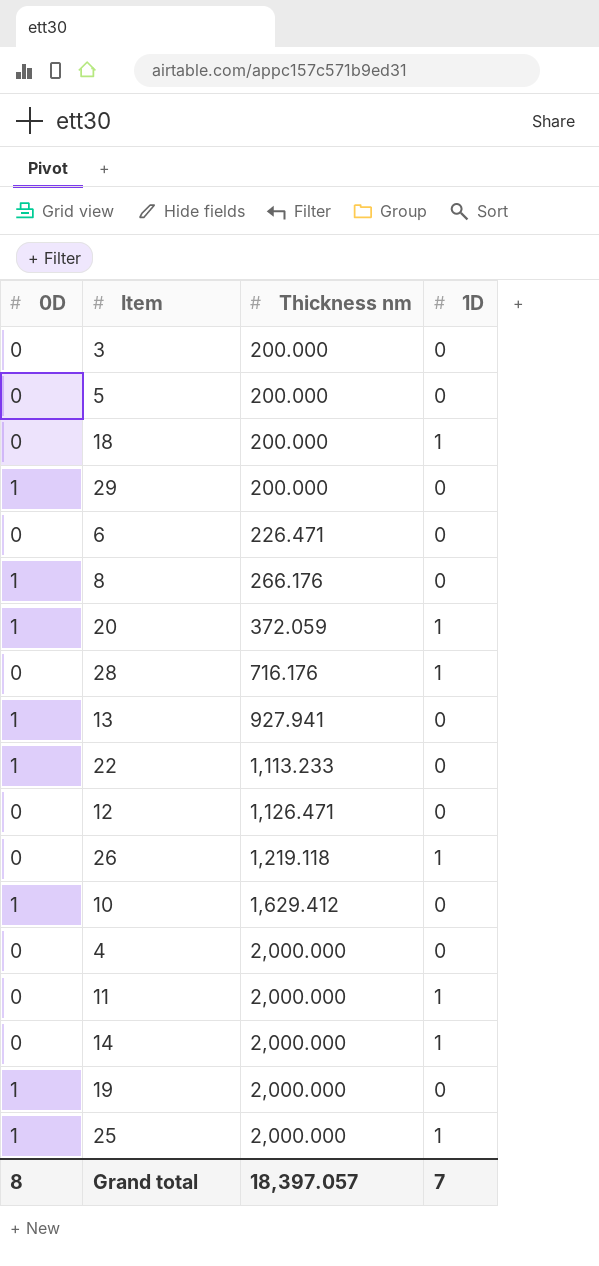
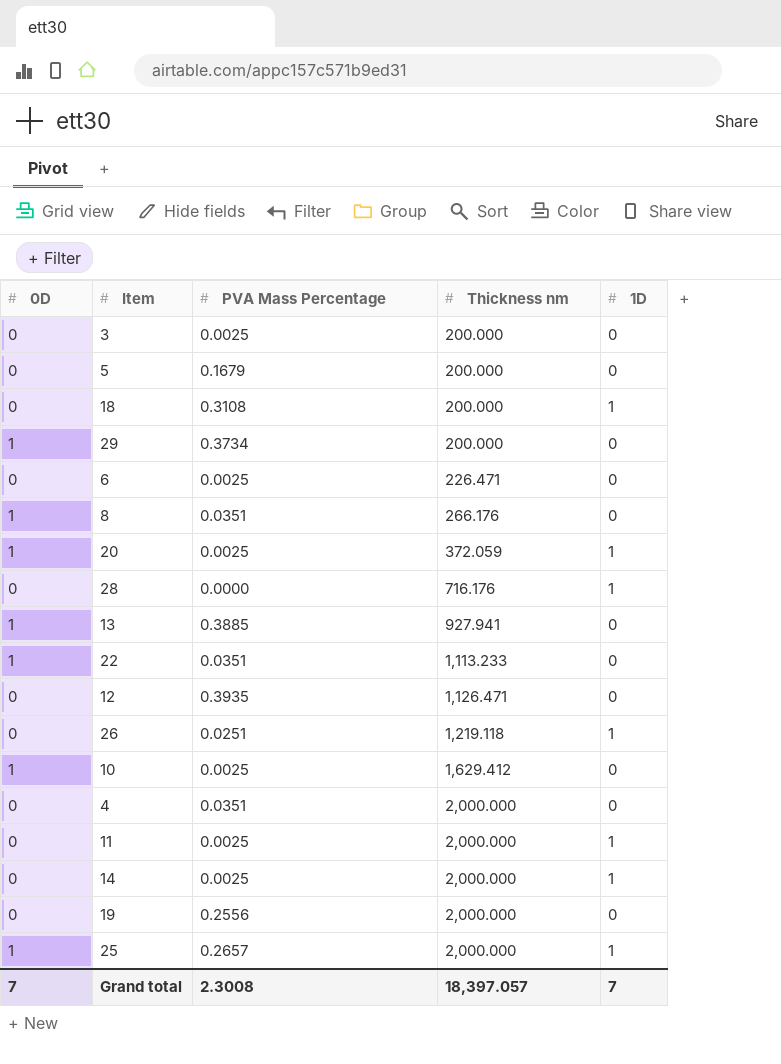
column PVA Mass Percentage | position: none -> 3
19 | 0D: 1 -> 0
Grand total | 0D: 8 -> 7

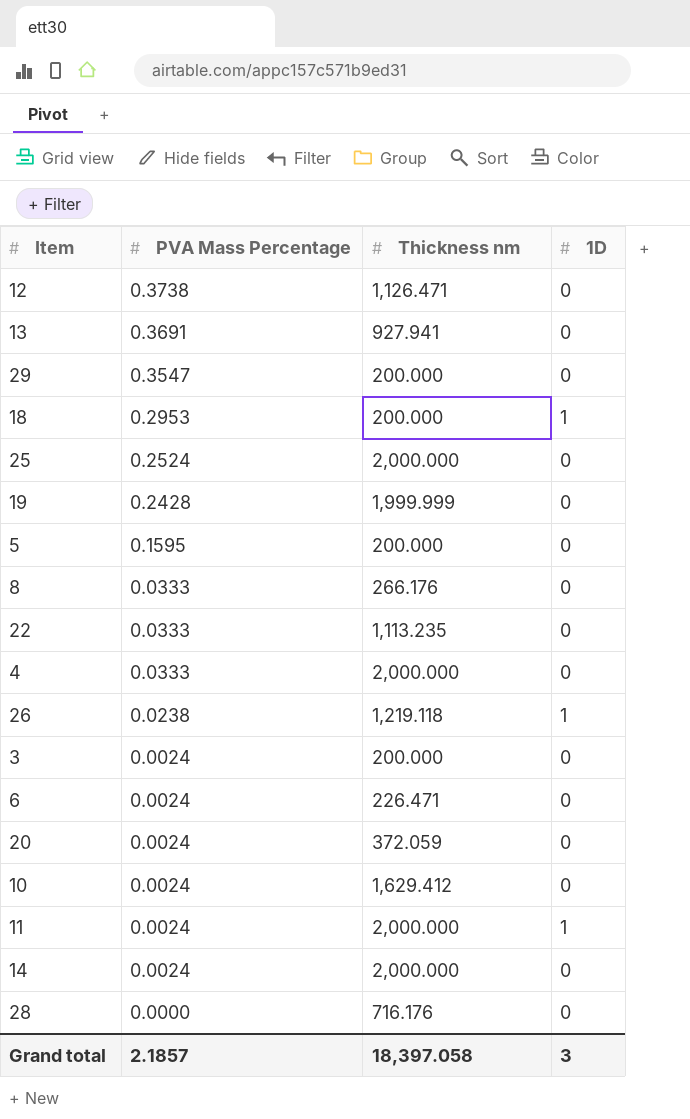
row order: Thickness nm ascending -> PVA Mass Percentage descending
column 0D | position: 1 -> none
12 | PVA Mass Percentage: 0.3935 -> 0.3738
13 | PVA Mass Percentage: 0.3885 -> 0.3691
29 | PVA Mass Percentage: 0.3734 -> 0.3547
18 | PVA Mass Percentage: 0.3108 -> 0.2953
25 | PVA Mass Percentage: 0.2657 -> 0.2524
25 | 1D: 1 -> 0
19 | PVA Mass Percentage: 0.2556 -> 0.2428
19 | Thickness nm: 2,000.000 -> 1,999.999
5 | PVA Mass Percentage: 0.1679 -> 0.1595
8 | PVA Mass Percentage: 0.0351 -> 0.0333
22 | PVA Mass Percentage: 0.0351 -> 0.0333
22 | Thickness nm: 1,113.233 -> 1,113.235
4 | PVA Mass Percentage: 0.0351 -> 0.0333
26 | PVA Mass Percentage: 0.0251 -> 0.0238
3 | PVA Mass Percentage: 0.0025 -> 0.0024
6 | PVA Mass Percentage: 0.0025 -> 0.0024
20 | PVA Mass Percentage: 0.0025 -> 0.0024
20 | 1D: 1 -> 0
10 | PVA Mass Percentage: 0.0025 -> 0.0024
11 | PVA Mass Percentage: 0.0025 -> 0.0024
14 | PVA Mass Percentage: 0.0025 -> 0.0024
14 | 1D: 1 -> 0
28 | 1D: 1 -> 0
Grand total | PVA Mass Percentage: 2.3008 -> 2.1857
Grand total | Thickness nm: 18,397.057 -> 18,397.058
Grand total | 1D: 7 -> 3

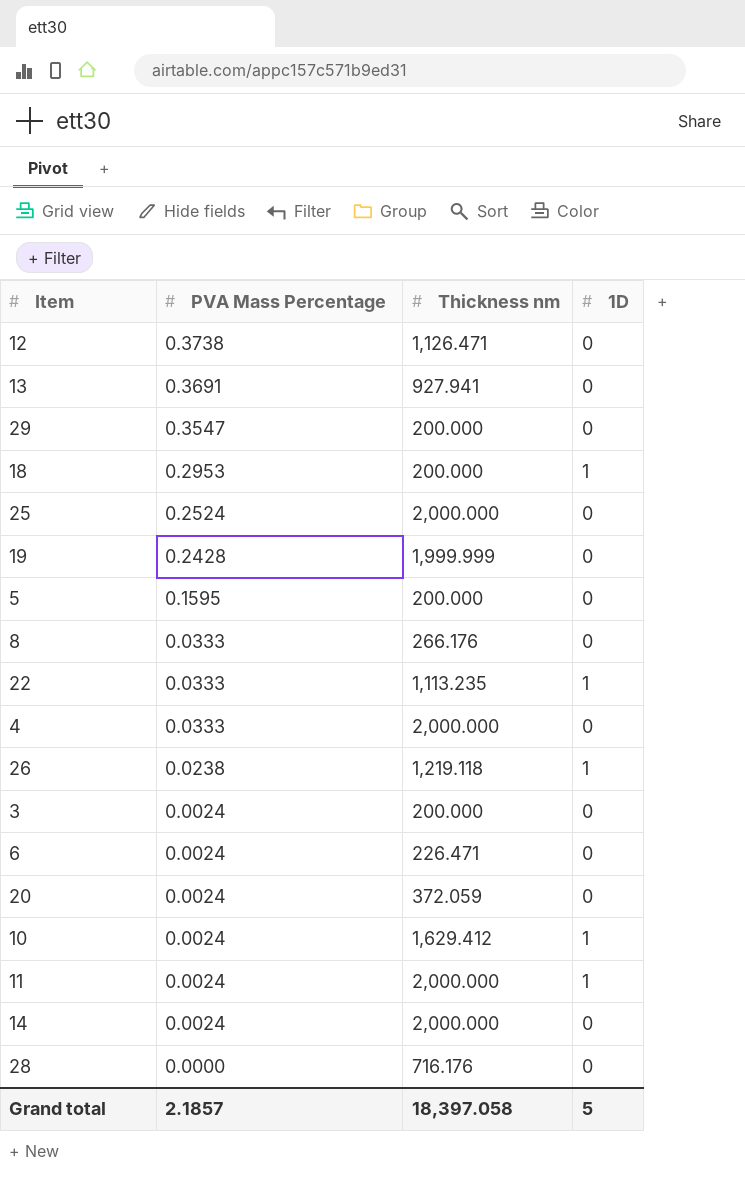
22 | 1D: 0 -> 1
10 | 1D: 0 -> 1
Grand total | 1D: 3 -> 5

